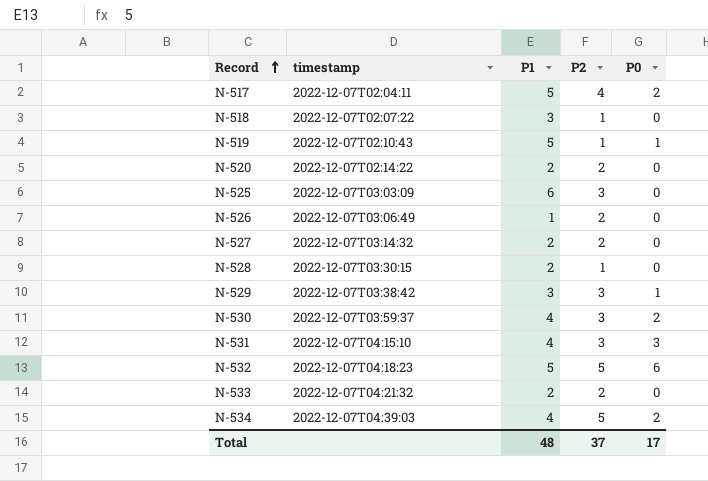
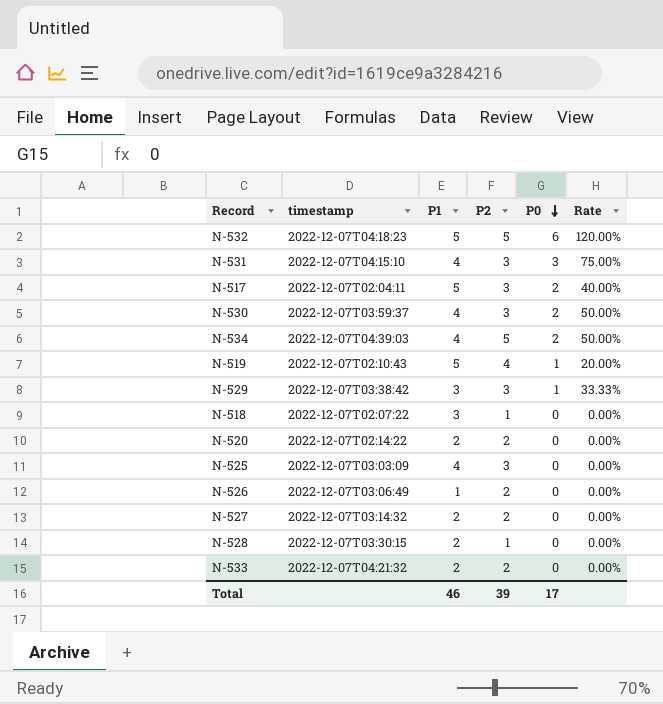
row order: Record ascending -> P0 descending
column Rate | formula: none -> [P0] / [P1]
N-517 | P2: 4 -> 3
N-519 | P2: 1 -> 4
N-525 | P1: 6 -> 4
Total | P1: 48 -> 46
Total | P2: 37 -> 39

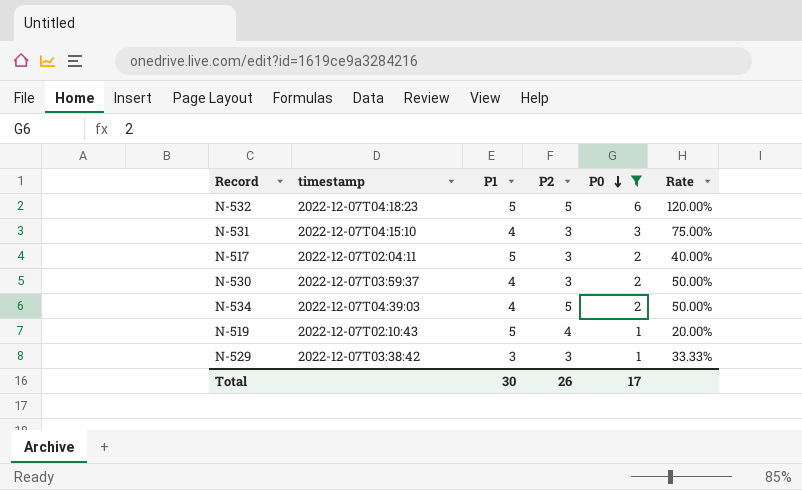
filter: none -> P0 != 0
Total | P1: 46 -> 30
Total | P2: 39 -> 26

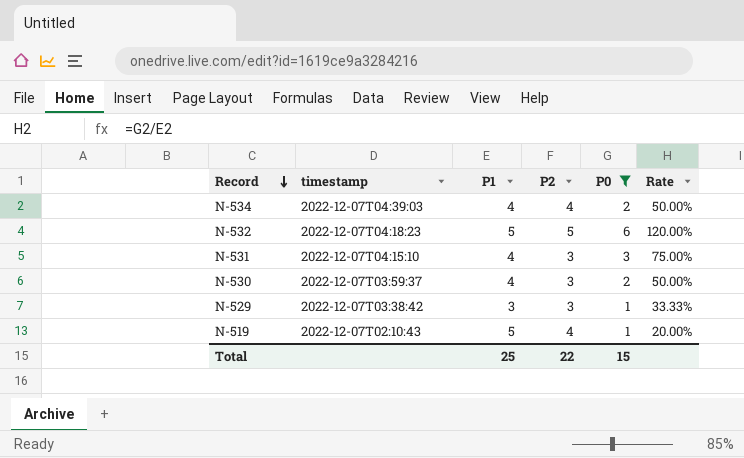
row order: P0 descending -> Record descending
row N-517: 2022-12-07T02:04:11 | 5 | 3 | 2 | 40.00% -> none
N-534 | P2: 5 -> 4
Total | P1: 30 -> 25
Total | P2: 26 -> 22
Total | P0: 17 -> 15

